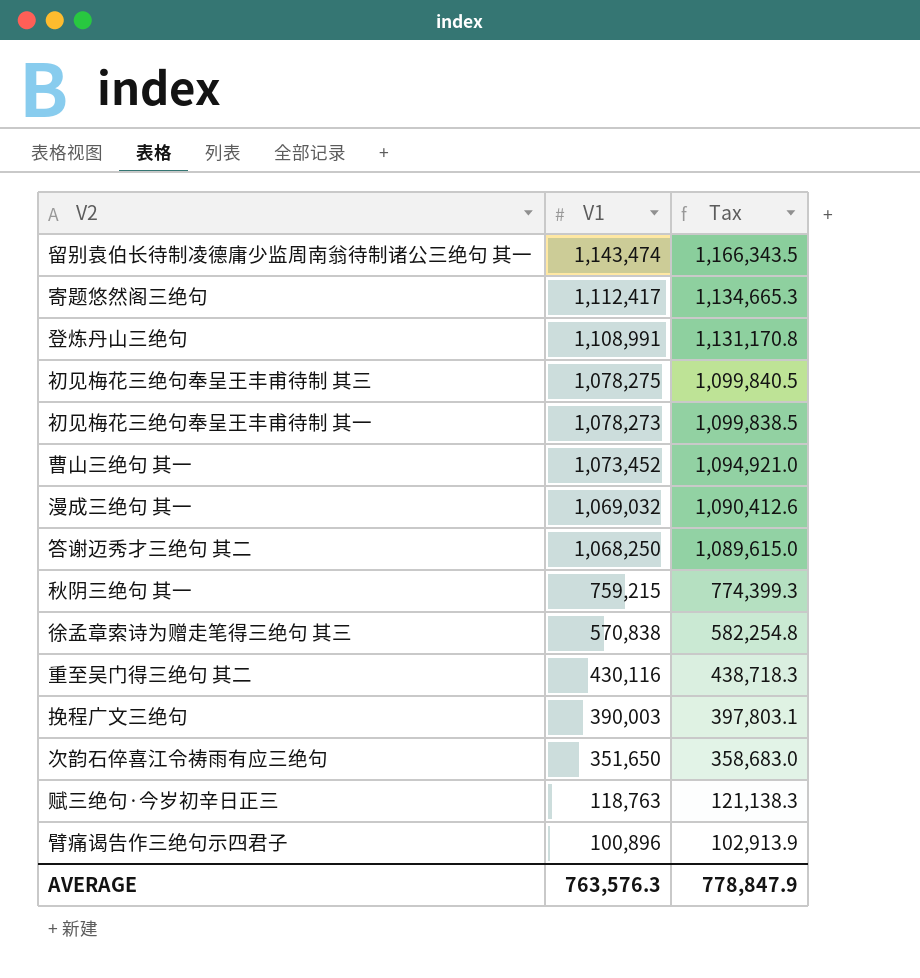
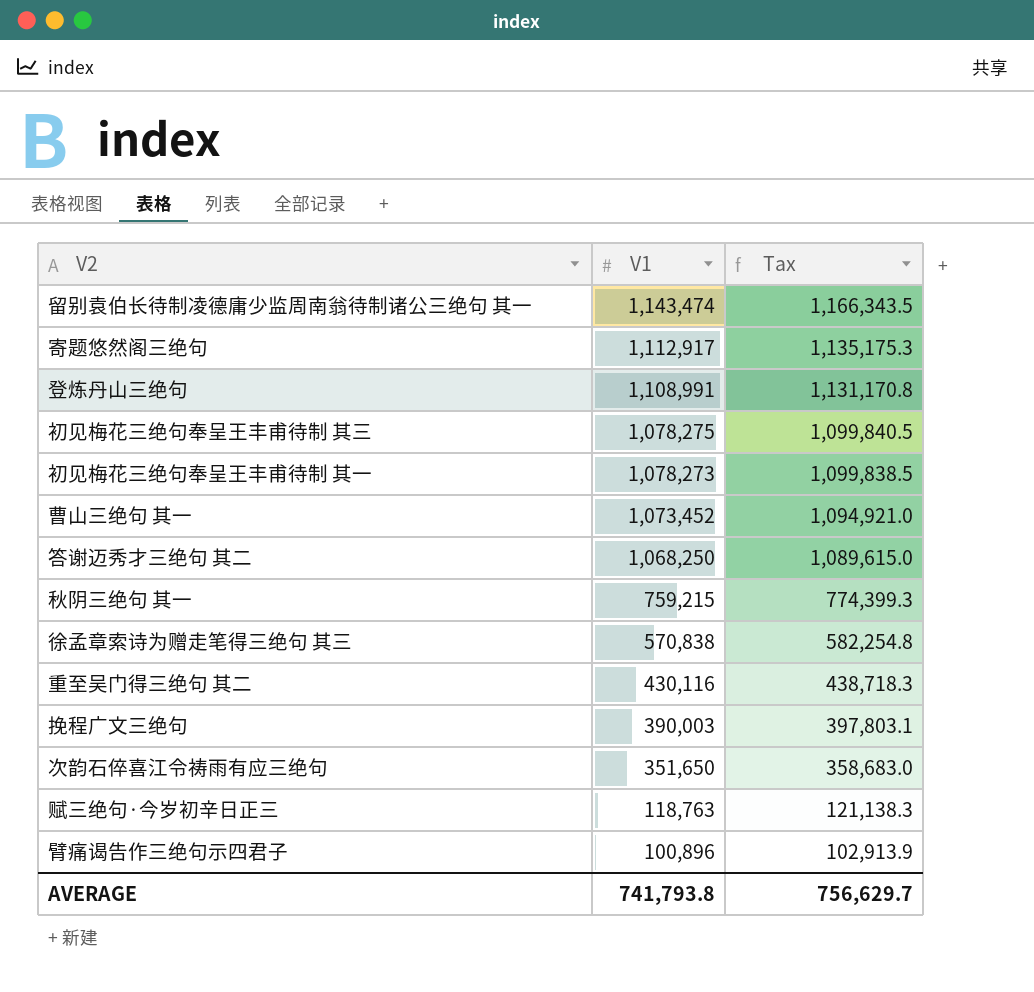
row 漫成三绝句 其一: 1,069,032 | 1,090,412.6 -> none
寄题悠然阁三绝句 | V1: 1,112,417 -> 1,112,917
寄题悠然阁三绝句 | Tax: 1,134,665.3 -> 1,135,175.3
AVERAGE | V1: 763,576.3 -> 741,793.8
AVERAGE | Tax: 778,847.9 -> 756,629.7

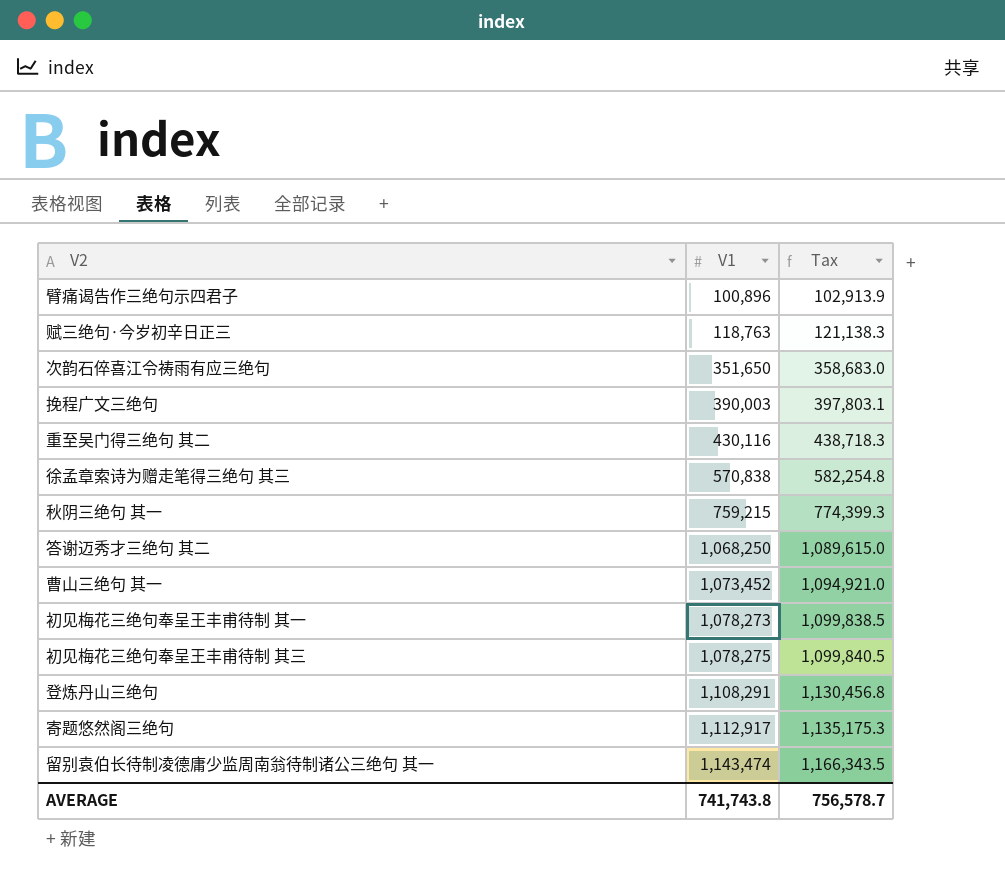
row order: V1 descending -> V1 ascending
登炼丹山三绝句 | V1: 1,108,991 -> 1,108,291
登炼丹山三绝句 | Tax: 1,131,170.8 -> 1,130,456.8
AVERAGE | V1: 741,793.8 -> 741,743.8
AVERAGE | Tax: 756,629.7 -> 756,578.7

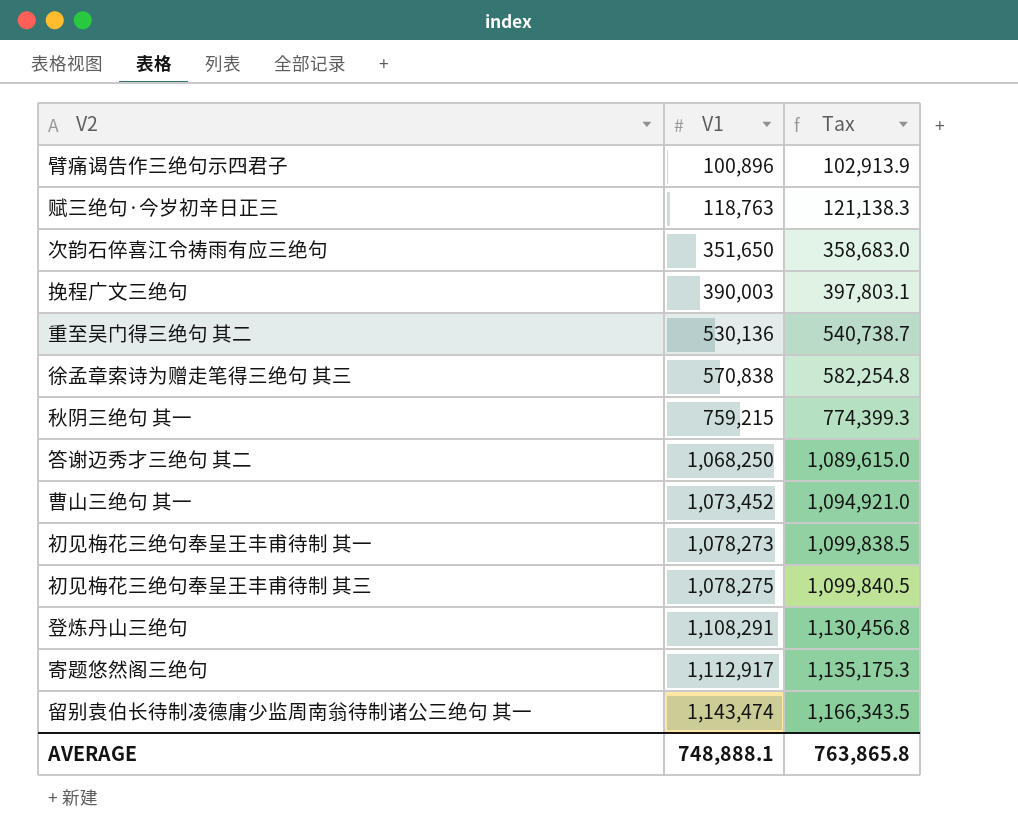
重至吴门得三绝句 其二 | V1: 430,116 -> 530,136
重至吴门得三绝句 其二 | Tax: 438,718.3 -> 540,738.7
AVERAGE | V1: 741,743.8 -> 748,888.1
AVERAGE | Tax: 756,578.7 -> 763,865.8

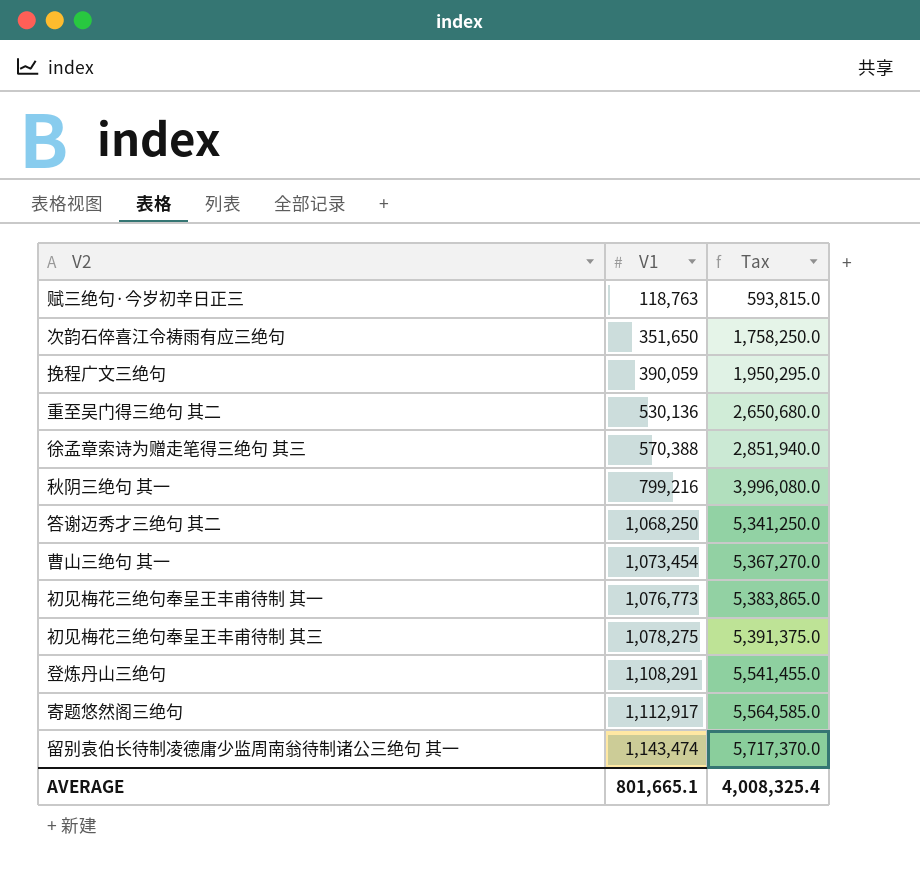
column Tax | formula: [V1] * 1.02 -> [V1] * 5
row 臂痛谒告作三绝句示四君子: 100,896 | 102,913.9 -> none
挽程广文三绝句 | V1: 390,003 -> 390,059
徐孟章索诗为赠走笔得三绝句 其三 | V1: 570,838 -> 570,388
秋阴三绝句 其一 | V1: 759,215 -> 799,216
曹山三绝句 其一 | V1: 1,073,452 -> 1,073,454
初见梅花三绝句奉呈王丰甫待制 其一 | V1: 1,078,273 -> 1,076,773
AVERAGE | V1: 748,888.1 -> 801,665.1
AVERAGE | Tax: 763,865.8 -> 4,008,325.4

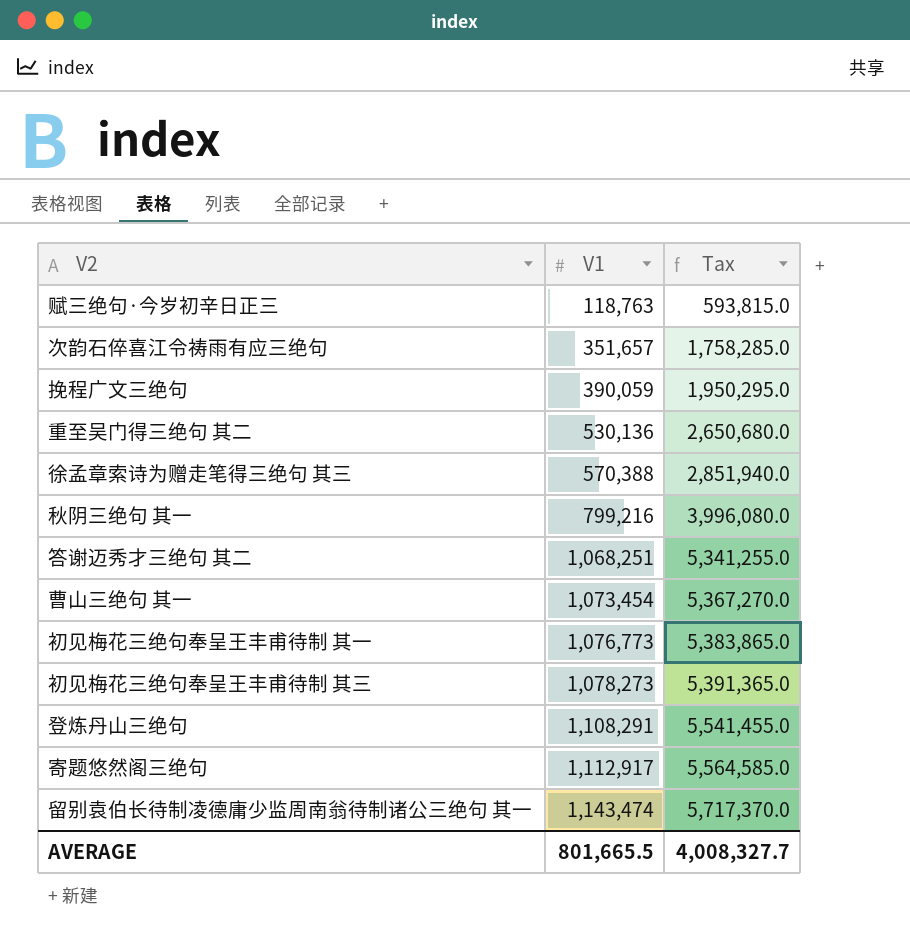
次韵石倅喜江令祷雨有应三绝句 | V1: 351,650 -> 351,657
次韵石倅喜江令祷雨有应三绝句 | Tax: 1,758,250.0 -> 1,758,285.0
答谢迈秀才三绝句 其二 | V1: 1,068,250 -> 1,068,251
答谢迈秀才三绝句 其二 | Tax: 5,341,250.0 -> 5,341,255.0
初见梅花三绝句奉呈王丰甫待制 其三 | V1: 1,078,275 -> 1,078,273
初见梅花三绝句奉呈王丰甫待制 其三 | Tax: 5,391,375.0 -> 5,391,365.0
AVERAGE | V1: 801,665.1 -> 801,665.5
AVERAGE | Tax: 4,008,325.4 -> 4,008,327.7

